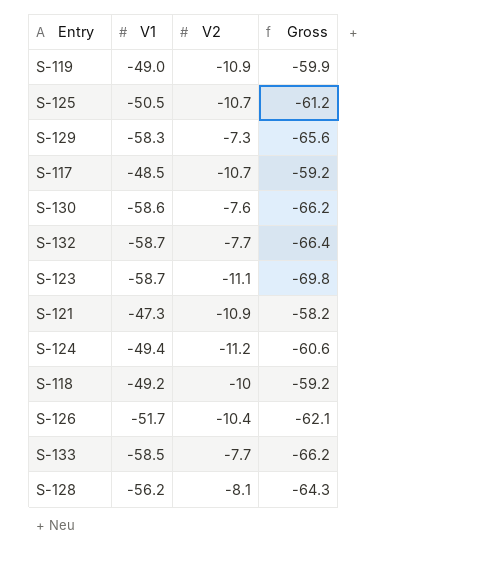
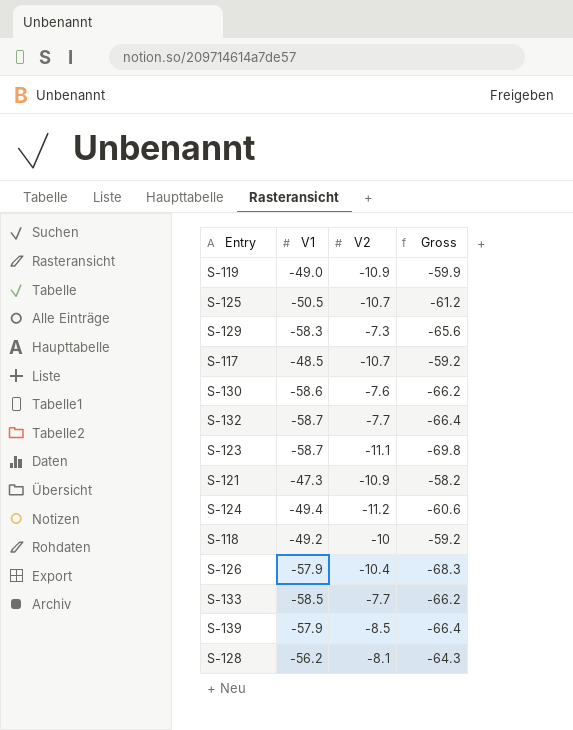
S-126 | V1: -51.7 -> -57.9
S-126 | Gross: -62.1 -> -68.3
row S-139: none -> -57.9 | -8.5 | -66.4

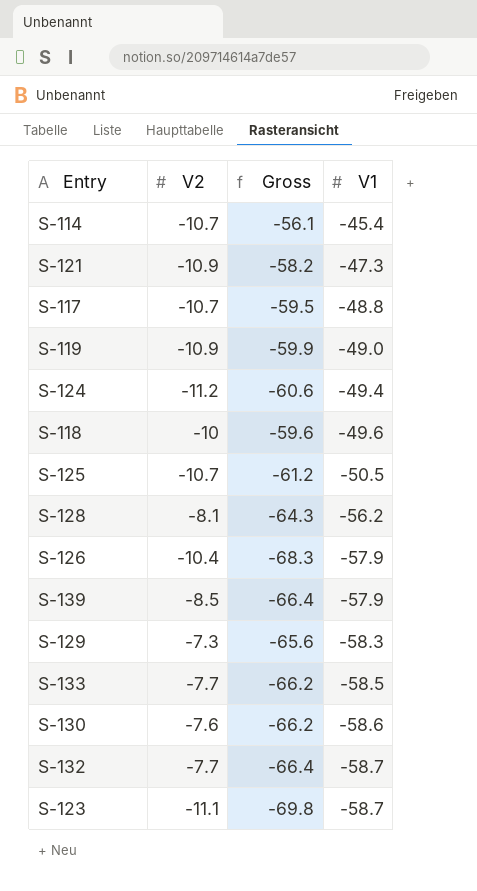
row order: none -> V1 descending
column V1 | position: 2 -> 4
row S-114: none -> -10.7 | -56.1 | -45.4
S-117 | Gross: -59.2 -> -59.5
S-117 | V1: -48.5 -> -48.8
S-118 | Gross: -59.2 -> -59.6
S-118 | V1: -49.2 -> -49.6

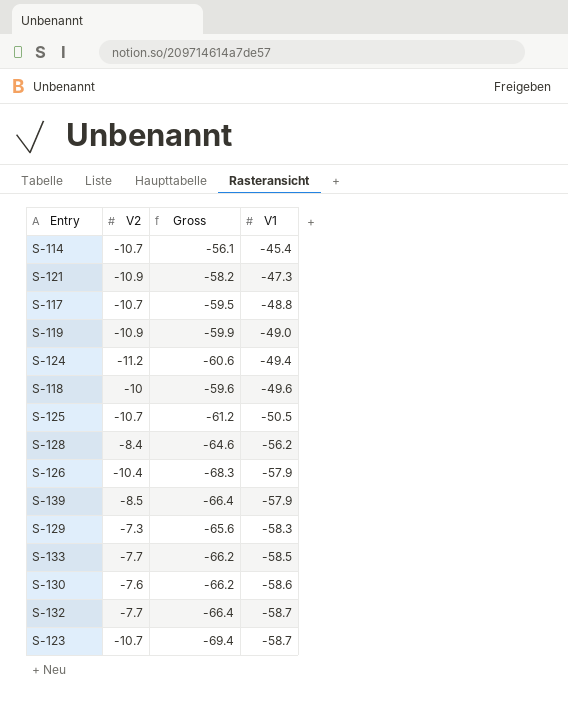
S-128 | V2: -8.1 -> -8.4
S-128 | Gross: -64.3 -> -64.6
S-123 | V2: -11.1 -> -10.7
S-123 | Gross: -69.8 -> -69.4

